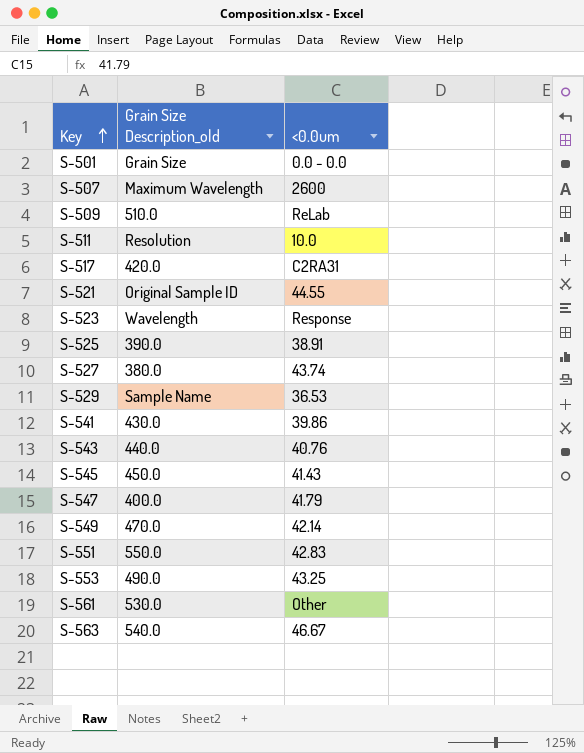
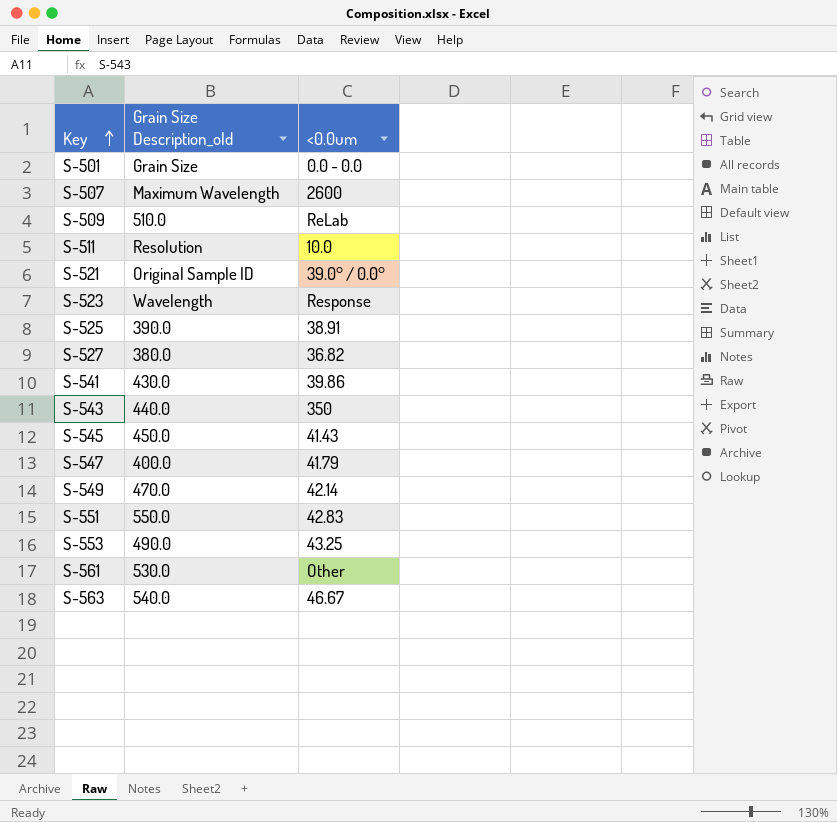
row S-517: 420.0 | C2RA31 -> none
row S-529: Sample Name | 36.53 -> none
S-521 | <0.0um: 44.55 -> 39.0° / 0.0°
S-527 | <0.0um: 43.74 -> 36.82
S-543 | <0.0um: 40.76 -> 350

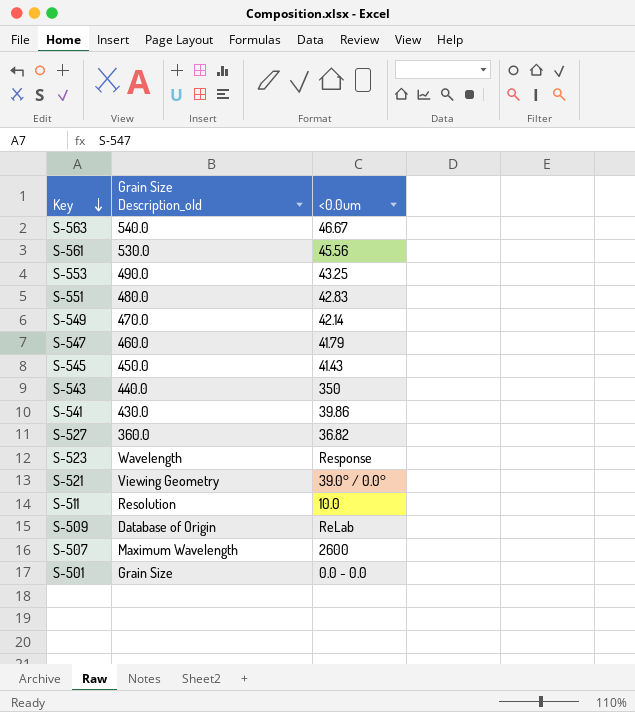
row order: Key ascending -> Key descending
row S-525: 390.0 | 38.91 -> none
S-561 | <0.0um: Other -> 45.56
S-551 | Grain Size Description_old: 550.0 -> 480.0
S-547 | Grain Size Description_old: 400.0 -> 460.0
S-527 | Grain Size Description_old: 380.0 -> 360.0
S-521 | Grain Size Description_old: Original Sample ID -> Viewing Geometry
S-509 | Grain Size Description_old: 510.0 -> Database of Origin

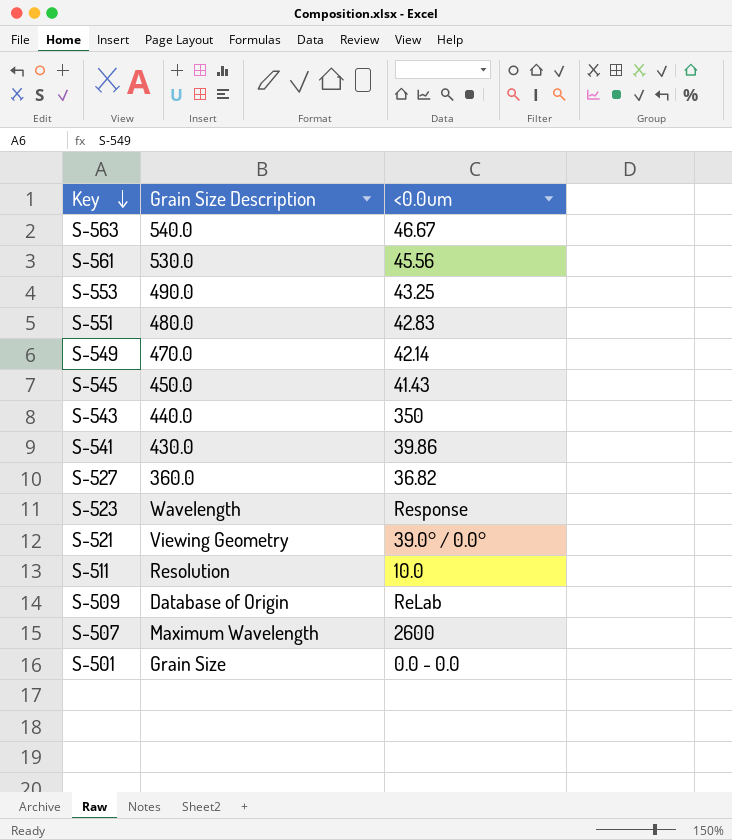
column name: Grain Size Description_old -> Grain Size Description
row S-547: 460.0 | 41.79 -> none

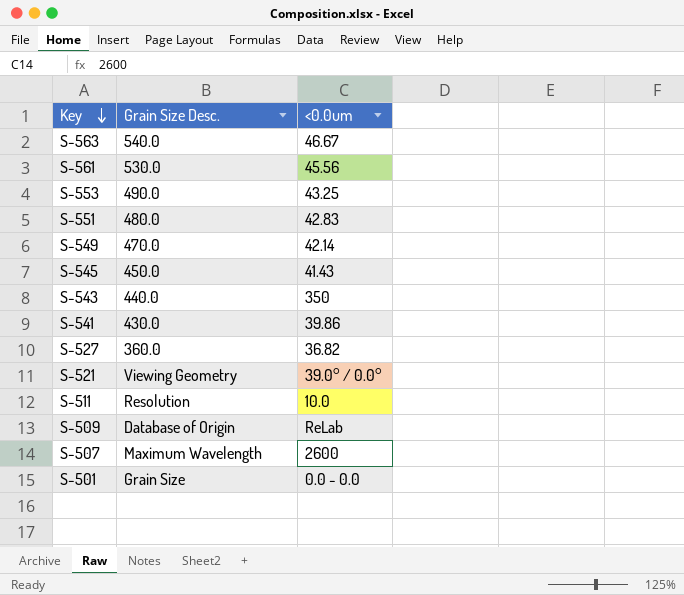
column name: Grain Size Description -> Grain Size Desc.
row S-523: Wavelength | Response -> none

